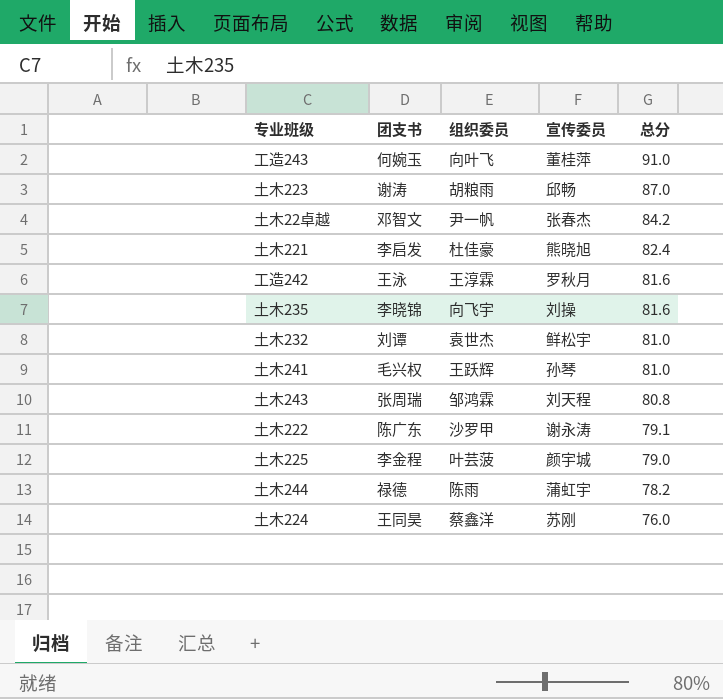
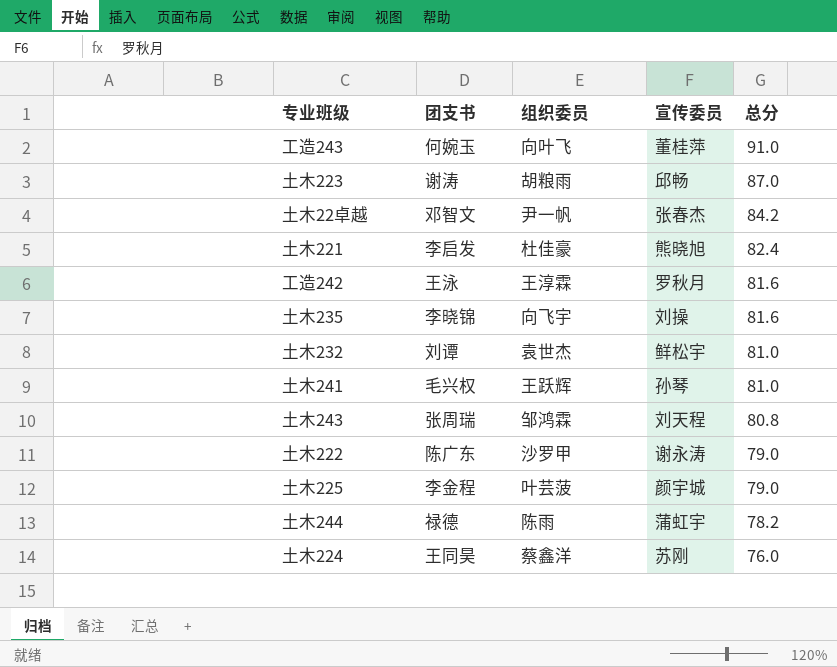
土木222 | 总分: 79.1 -> 79.0

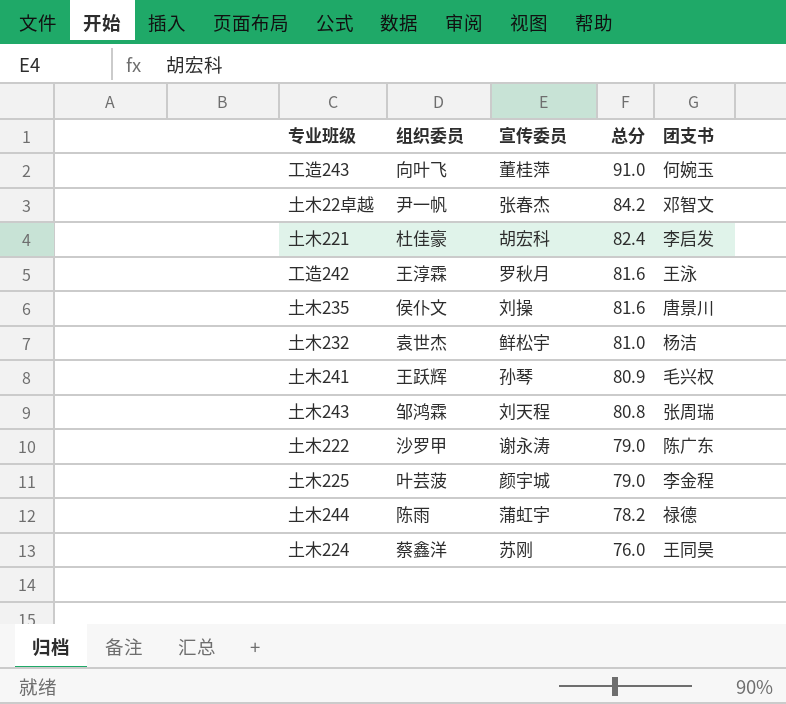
column 团支书 | position: 2 -> 5
row 土木223: 谢涛 | 胡粮雨 | 邱畅 | 87.0 -> none
土木221 | 宣传委员: 熊晓旭 -> 胡宏科
土木235 | 组织委员: 向飞宇 -> 侯仆文
土木235 | 团支书: 李晓锦 -> 唐景川
土木232 | 团支书: 刘谭 -> 杨洁
土木241 | 总分: 81.0 -> 80.9

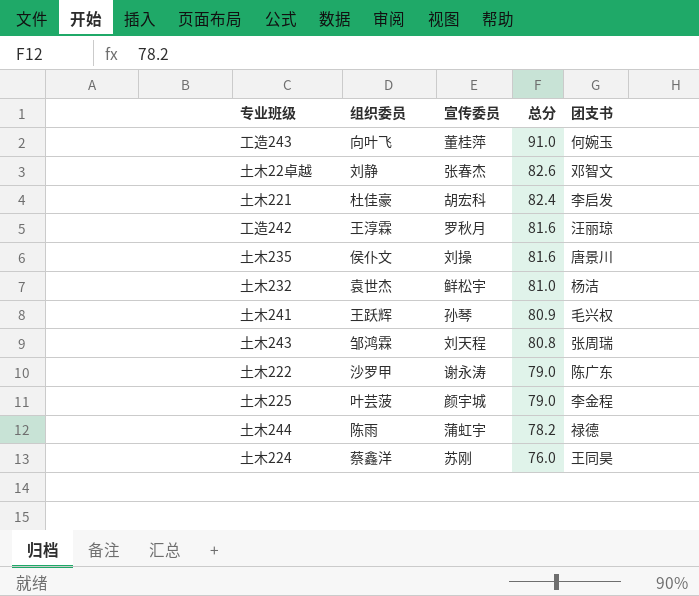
土木22卓越 | 组织委员: 尹一帆 -> 刘静
土木22卓越 | 总分: 84.2 -> 82.6
工造242 | 团支书: 王泳 -> 汪丽琼

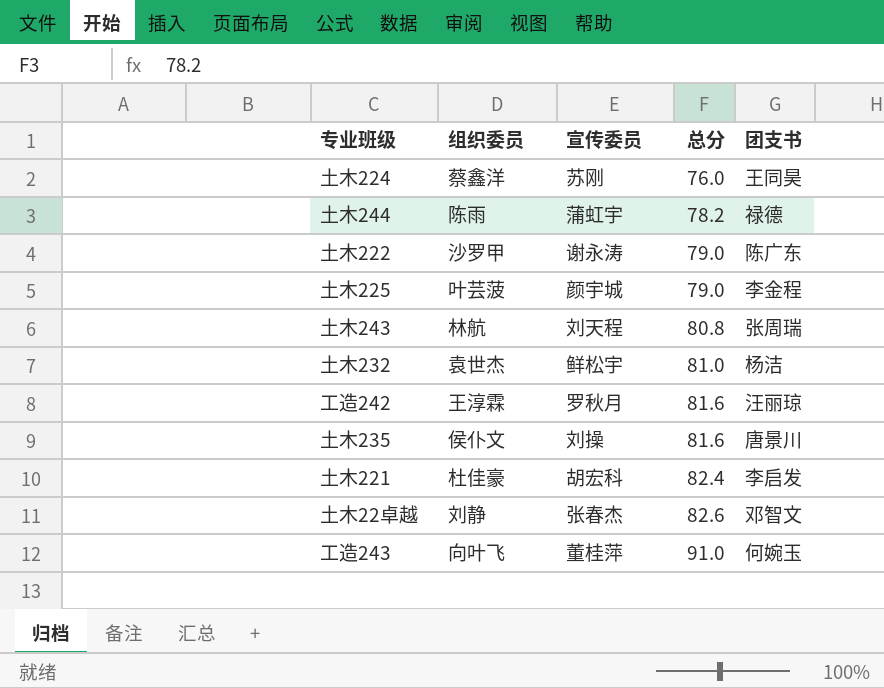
row order: 总分 descending -> 总分 ascending
row 土木241: 王跃辉 | 孙琴 | 80.9 | 毛兴权 -> none
土木243 | 组织委员: 邹鸿霖 -> 林航

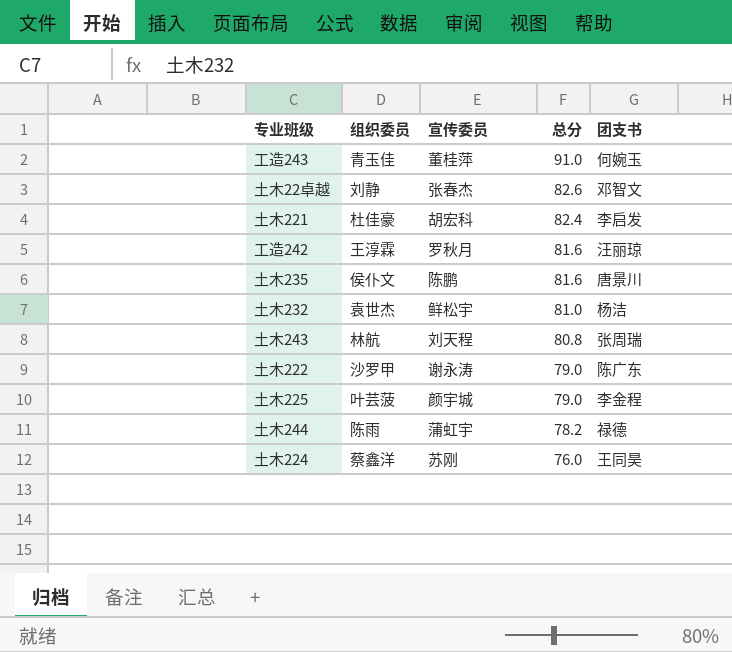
row order: 总分 ascending -> 总分 descending
工造243 | 组织委员: 向叶飞 -> 青玉佳
土木235 | 宣传委员: 刘操 -> 陈鹏

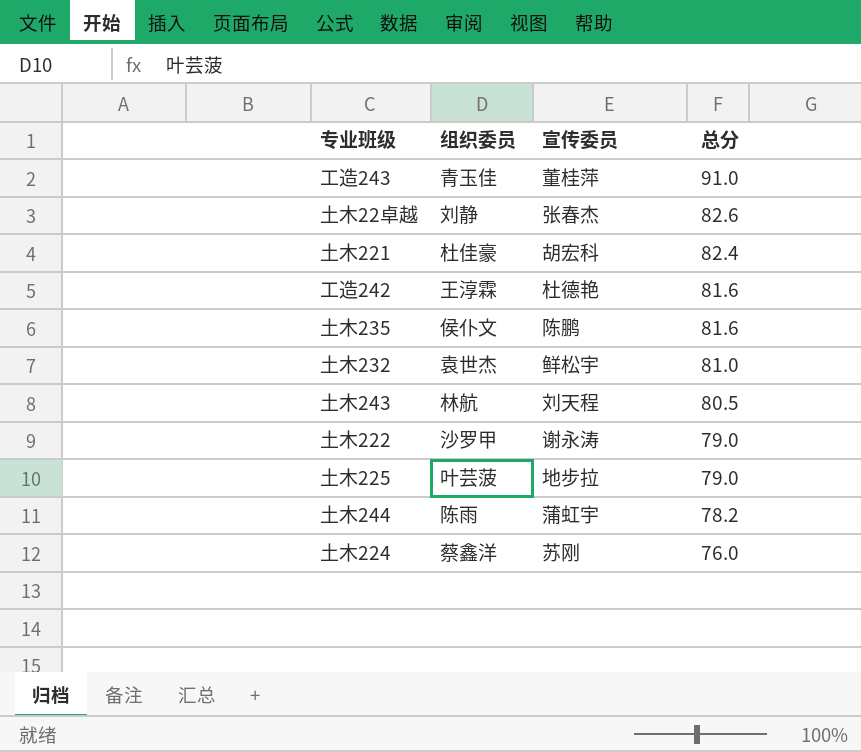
column 团支书 | position: 5 -> none
工造242 | 宣传委员: 罗秋月 -> 杜德艳
土木243 | 总分: 80.8 -> 80.5
土木225 | 宣传委员: 颜宇城 -> 地步拉

